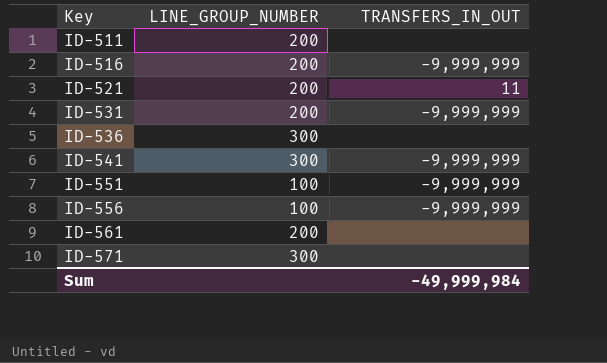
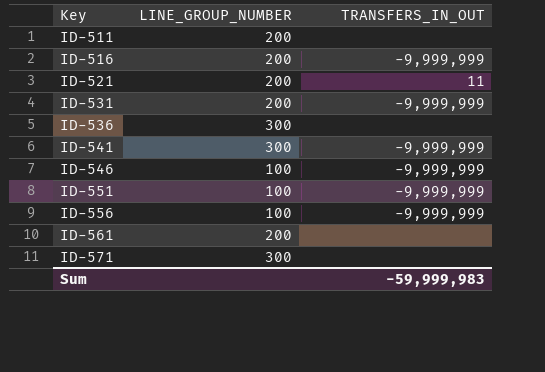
row ID-546: none -> 100 | -9,999,999
Sum | TRANSFERS_IN_OUT: -49,999,984 -> -59,999,983

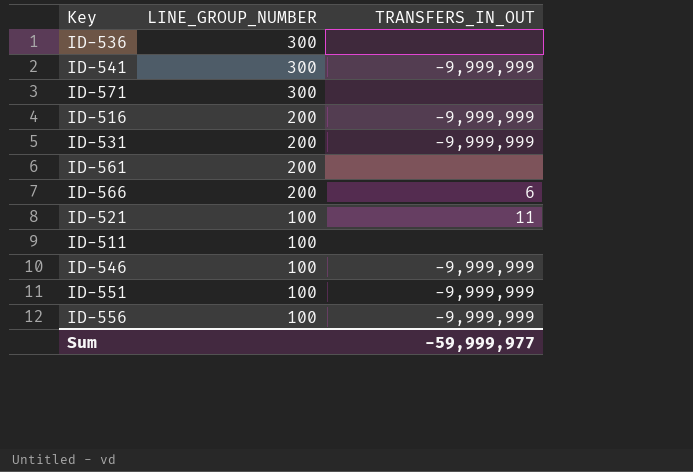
row order: Key ascending -> LINE_GROUP_NUMBER descending
row ID-566: none -> 200 | 6
ID-521 | LINE_GROUP_NUMBER: 200 -> 100
ID-511 | LINE_GROUP_NUMBER: 200 -> 100
Sum | TRANSFERS_IN_OUT: -59,999,983 -> -59,999,977

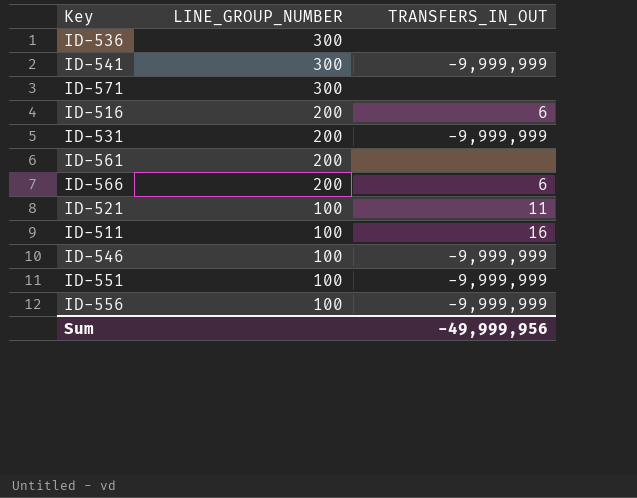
ID-516 | TRANSFERS_IN_OUT: -9,999,999 -> 6
ID-511 | TRANSFERS_IN_OUT: none -> 16
Sum | TRANSFERS_IN_OUT: -59,999,977 -> -49,999,956

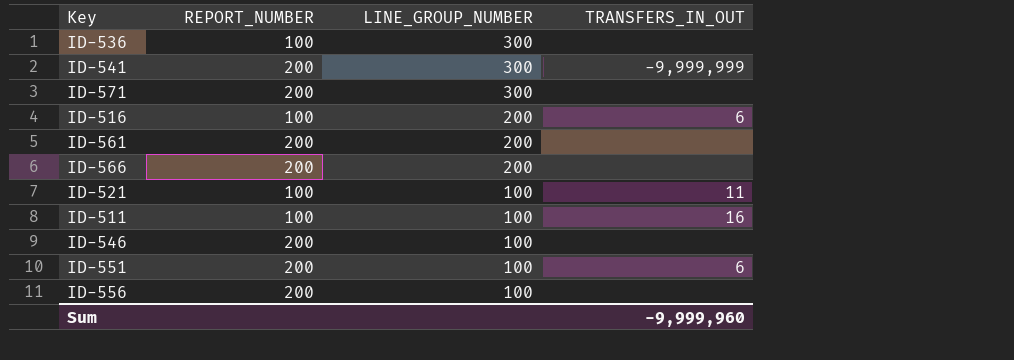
column REPORT_NUMBER | position: none -> 2
row ID-531: 200 | -9,999,999 -> none
ID-566 | TRANSFERS_IN_OUT: 6 -> none
ID-546 | TRANSFERS_IN_OUT: -9,999,999 -> none
ID-551 | TRANSFERS_IN_OUT: -9,999,999 -> 6
ID-556 | TRANSFERS_IN_OUT: -9,999,999 -> none
Sum | TRANSFERS_IN_OUT: -49,999,956 -> -9,999,960

